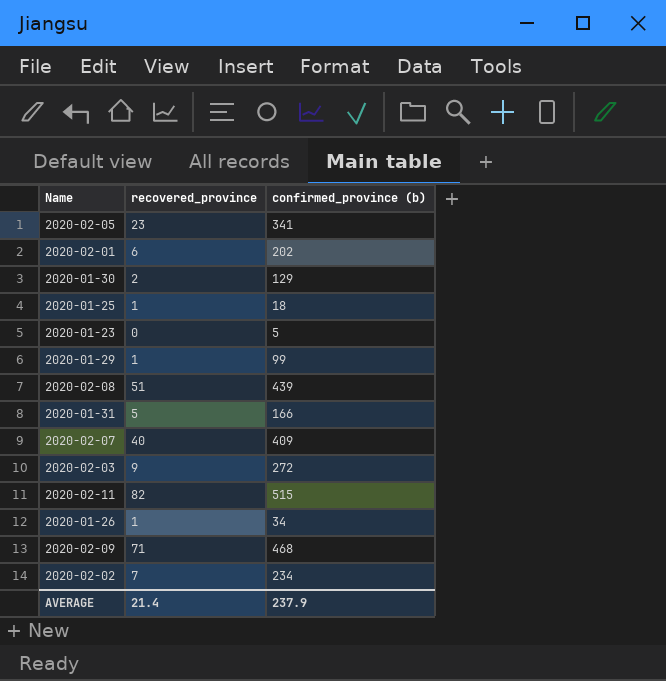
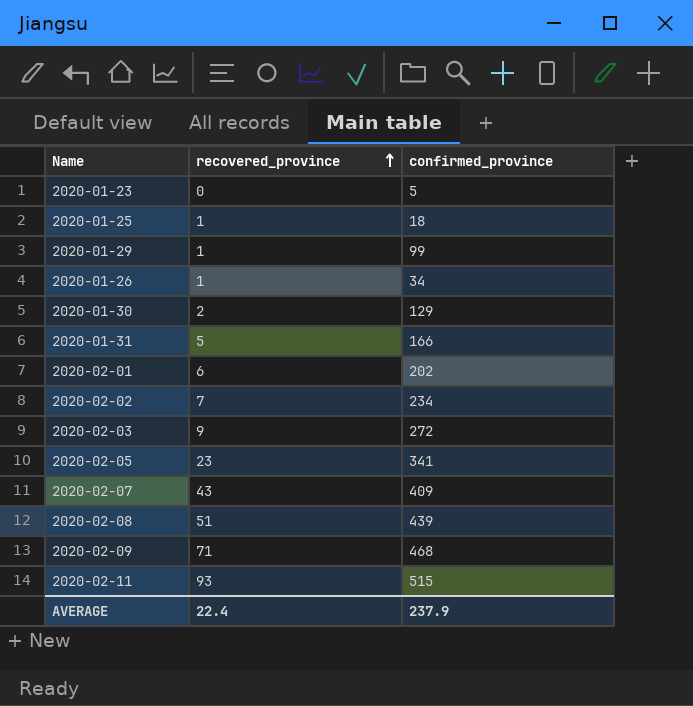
row order: none -> recovered_province ascending
column name: confirmed_province (b) -> confirmed_province
2020-02-07 | recovered_province: 40 -> 43
2020-02-11 | recovered_province: 82 -> 93
AVERAGE | recovered_province: 21.4 -> 22.4

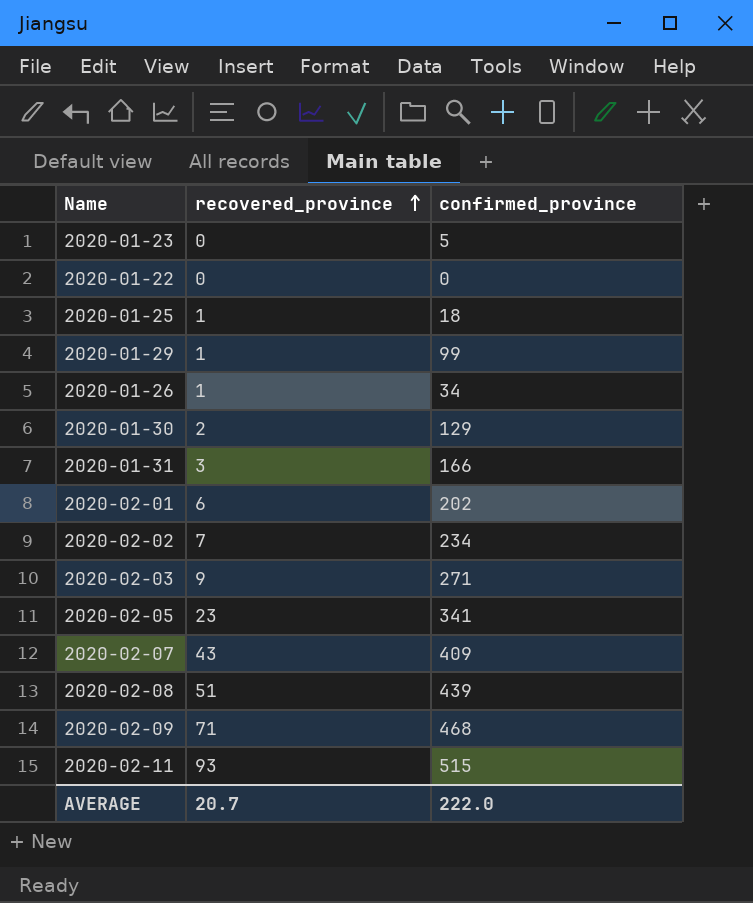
row 2020-01-22: none -> 0 | 0
2020-01-31 | recovered_province: 5 -> 3
2020-02-03 | confirmed_province: 272 -> 271
AVERAGE | recovered_province: 22.4 -> 20.7
AVERAGE | confirmed_province: 237.9 -> 222.0

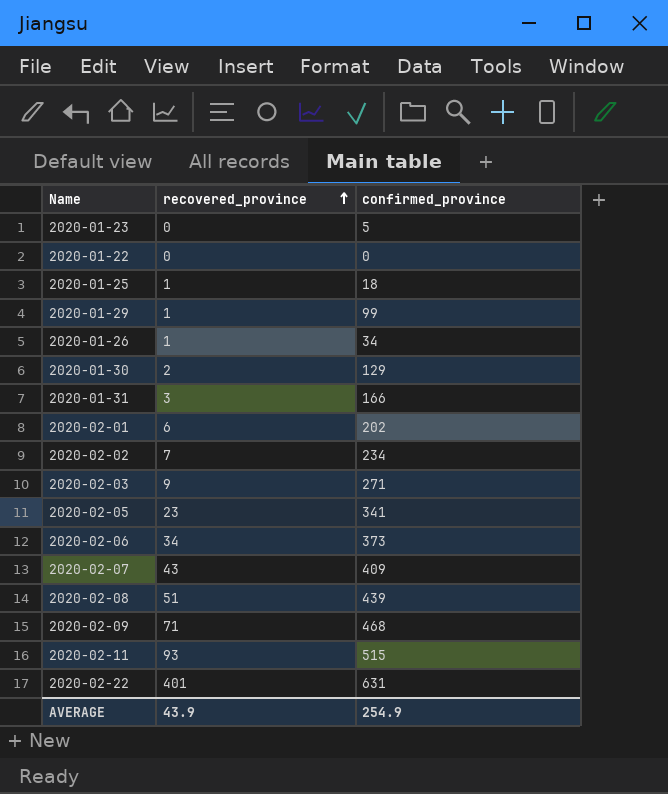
row 2020-02-06: none -> 34 | 373
row 2020-02-22: none -> 401 | 631
AVERAGE | recovered_province: 20.7 -> 43.9
AVERAGE | confirmed_province: 222.0 -> 254.9

